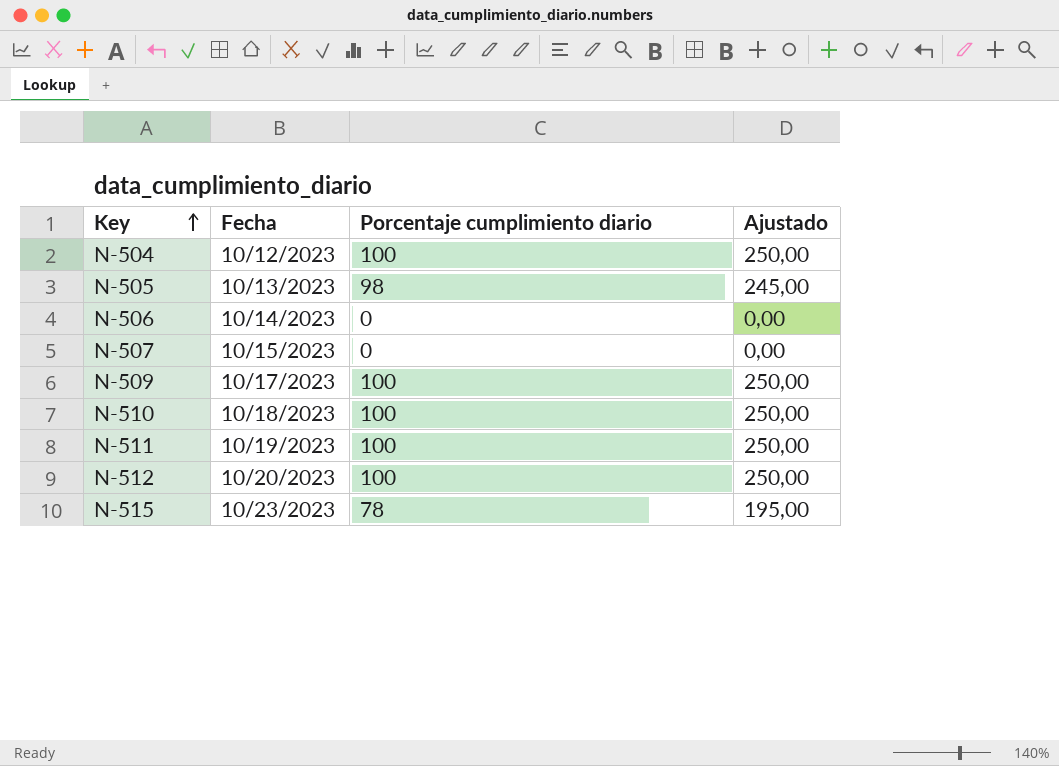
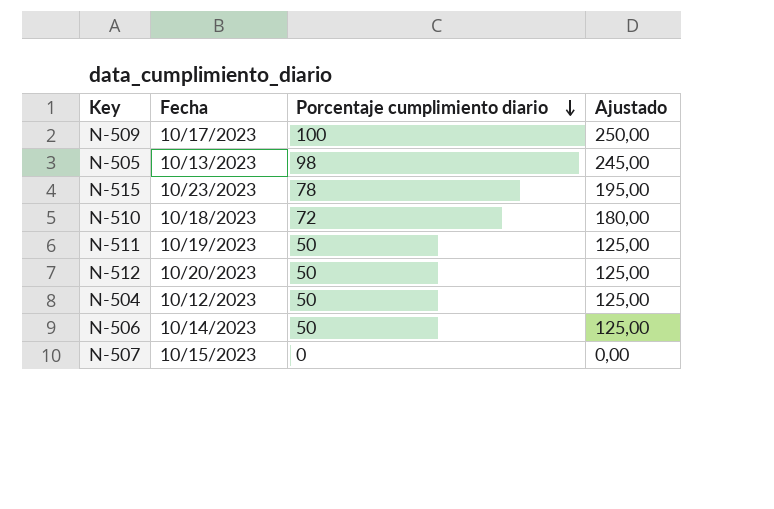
row order: Key ascending -> Porcentaje cumplimiento diario descending
N-510 | Porcentaje cumplimiento diario: 100 -> 72
N-510 | Ajustado: 250,00 -> 180,00
N-511 | Porcentaje cumplimiento diario: 100 -> 50
N-511 | Ajustado: 250,00 -> 125,00
N-512 | Porcentaje cumplimiento diario: 100 -> 50
N-512 | Ajustado: 250,00 -> 125,00
N-504 | Porcentaje cumplimiento diario: 100 -> 50
N-504 | Ajustado: 250,00 -> 125,00
N-506 | Porcentaje cumplimiento diario: 0 -> 50
N-506 | Ajustado: 0,00 -> 125,00

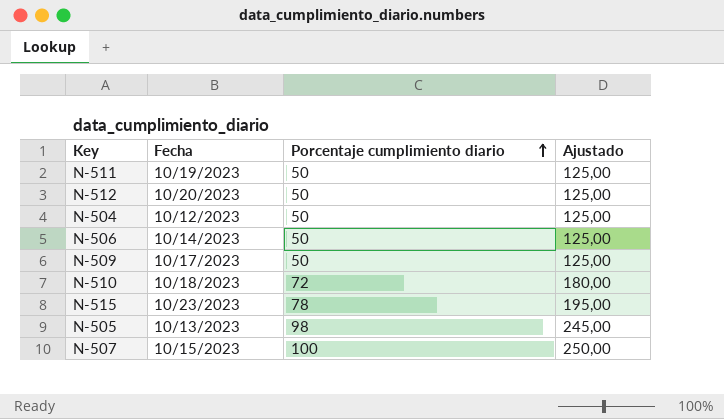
row order: Porcentaje cumplimiento diario descending -> Porcentaje cumplimiento diario ascending
N-509 | Porcentaje cumplimiento diario: 100 -> 50
N-509 | Ajustado: 250,00 -> 125,00
N-507 | Porcentaje cumplimiento diario: 0 -> 100
N-507 | Ajustado: 0,00 -> 250,00

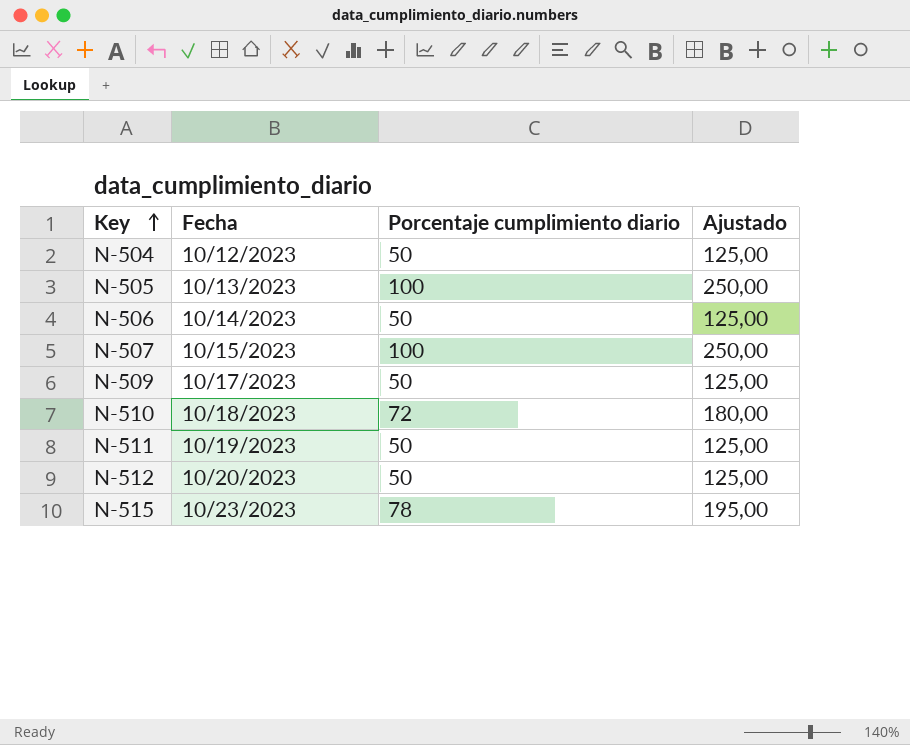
row order: Porcentaje cumplimiento diario ascending -> Key ascending
N-505 | Porcentaje cumplimiento diario: 98 -> 100
N-505 | Ajustado: 245,00 -> 250,00

